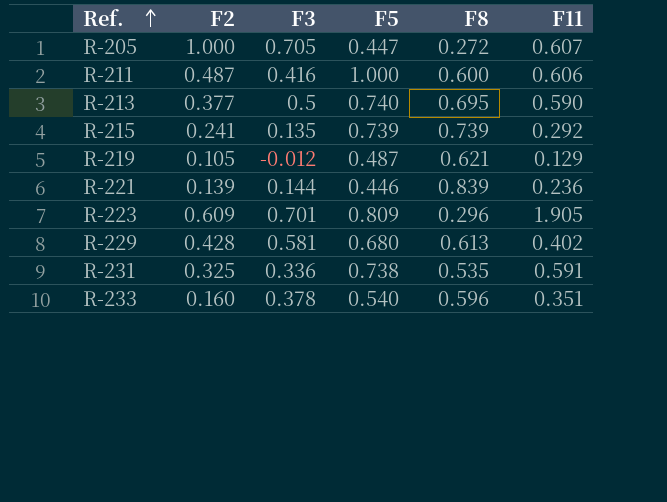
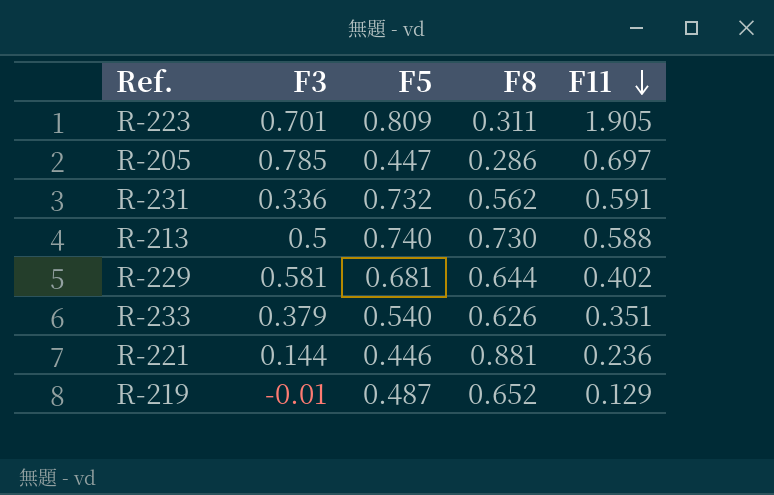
row order: Ref. ascending -> F11 descending
column F2 | position: 2 -> none
row R-211: 0.487 | 0.416 | 1.000 | 0.600 | 0.606 -> none
row R-215: 0.241 | 0.135 | 0.739 | 0.739 | 0.292 -> none
R-223 | F8: 0.296 -> 0.311
R-205 | F3: 0.705 -> 0.785
R-205 | F8: 0.272 -> 0.286
R-205 | F11: 0.607 -> 0.697
R-231 | F5: 0.738 -> 0.732
R-231 | F8: 0.535 -> 0.562
R-213 | F8: 0.695 -> 0.730
R-213 | F11: 0.590 -> 0.588
R-229 | F5: 0.680 -> 0.681
R-229 | F8: 0.613 -> 0.644
R-233 | F3: 0.378 -> 0.379
R-233 | F8: 0.596 -> 0.626
R-221 | F8: 0.839 -> 0.881
R-219 | F3: -0.012 -> -0.01
R-219 | F8: 0.621 -> 0.652

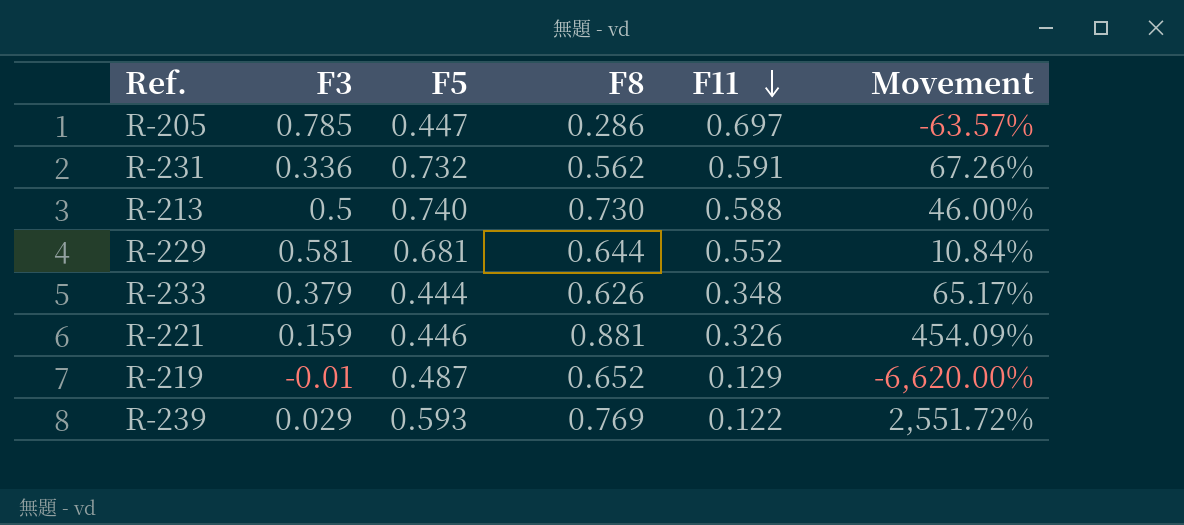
column Movement | formula: none -> ([F8] - [F3]) / [F3]
row R-223: 0.701 | 0.809 | 0.311 | 1.905 -> none
R-229 | F11: 0.402 -> 0.552
R-233 | F5: 0.540 -> 0.444
R-233 | F11: 0.351 -> 0.348
R-221 | F3: 0.144 -> 0.159
R-221 | F11: 0.236 -> 0.326
row R-239: none -> 0.029 | 0.593 | 0.769 | 0.122 | 2,551.72%

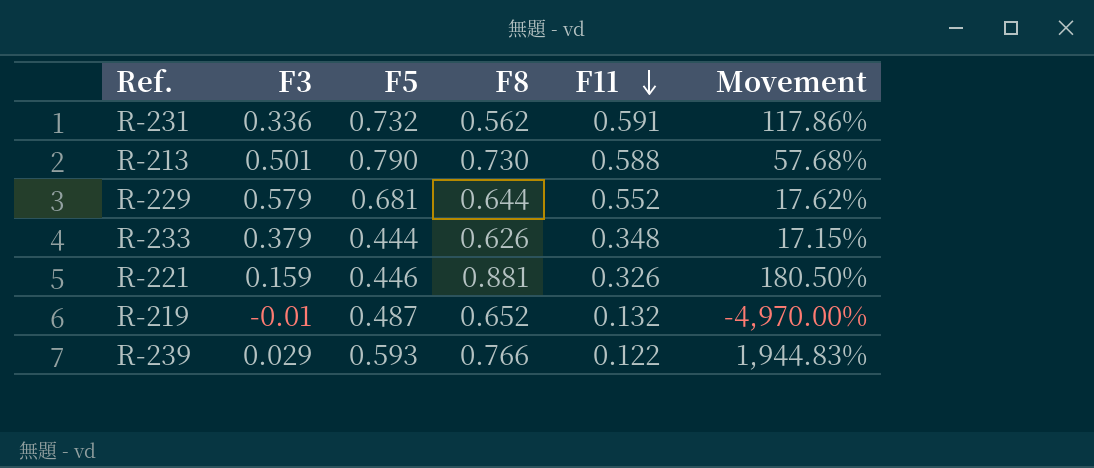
column Movement | formula: ([F8] - [F3]) / [F3] -> ([F5] - [F3]) / [F3]
row R-205: 0.785 | 0.447 | 0.286 | 0.697 | -63.57% -> none
R-213 | F3: 0.5 -> 0.501
R-213 | F5: 0.740 -> 0.790
R-229 | F3: 0.581 -> 0.579
R-219 | F11: 0.129 -> 0.132
R-239 | F8: 0.769 -> 0.766

